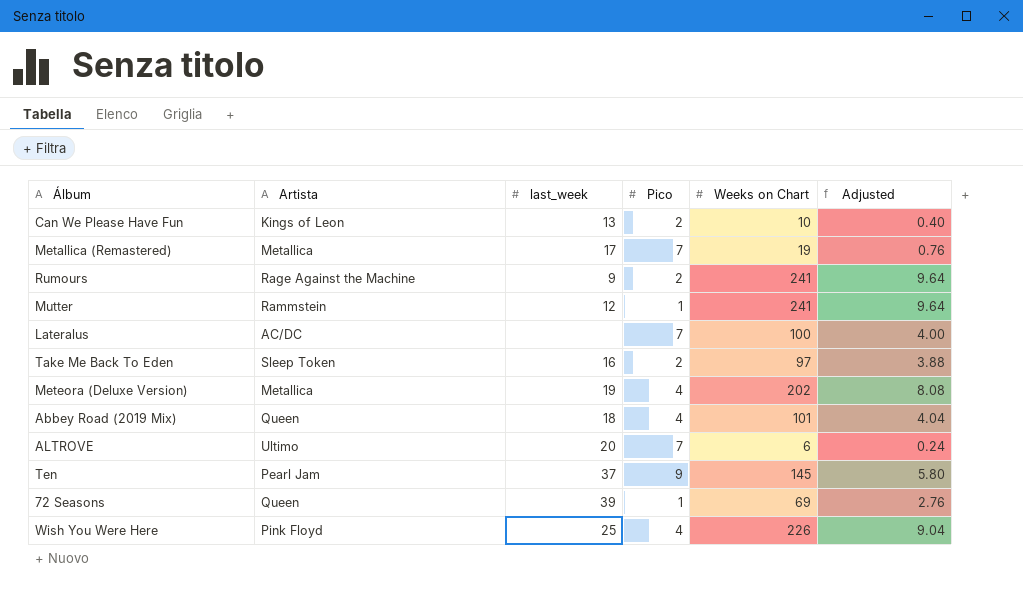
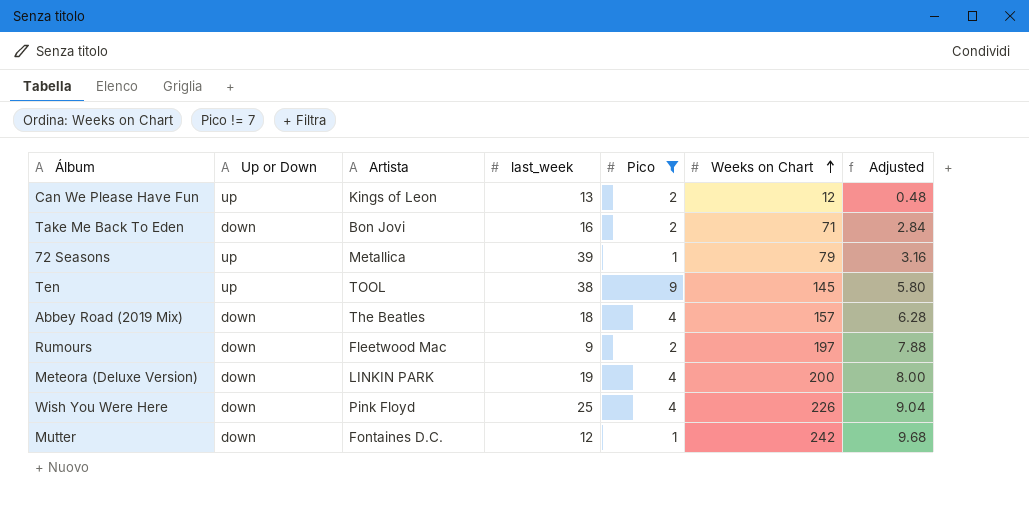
filter: none -> Pico != 7
row order: none -> Weeks on Chart ascending
column Up or Down | position: none -> 2
Can We Please Have Fun | Weeks on Chart: 10 -> 12
Can We Please Have Fun | Adjusted: 0.40 -> 0.48
Take Me Back To Eden | Artista: Sleep Token -> Bon Jovi
Take Me Back To Eden | Weeks on Chart: 97 -> 71
Take Me Back To Eden | Adjusted: 3.88 -> 2.84
72 Seasons | Artista: Queen -> Metallica
72 Seasons | Weeks on Chart: 69 -> 79
72 Seasons | Adjusted: 2.76 -> 3.16
Ten | Artista: Pearl Jam -> TOOL
Ten | last_week: 37 -> 38
Abbey Road (2019 Mix) | Artista: Queen -> The Beatles
Abbey Road (2019 Mix) | Weeks on Chart: 101 -> 157
Abbey Road (2019 Mix) | Adjusted: 4.04 -> 6.28
Rumours | Artista: Rage Against the Machine -> Fleetwood Mac
Rumours | Weeks on Chart: 241 -> 197
Rumours | Adjusted: 9.64 -> 7.88
Meteora (Deluxe Version) | Artista: Metallica -> LINKIN PARK
Meteora (Deluxe Version) | Weeks on Chart: 202 -> 200
Meteora (Deluxe Version) | Adjusted: 8.08 -> 8.00
Mutter | Artista: Rammstein -> Fontaines D.C.
Mutter | Weeks on Chart: 241 -> 242
Mutter | Adjusted: 9.64 -> 9.68

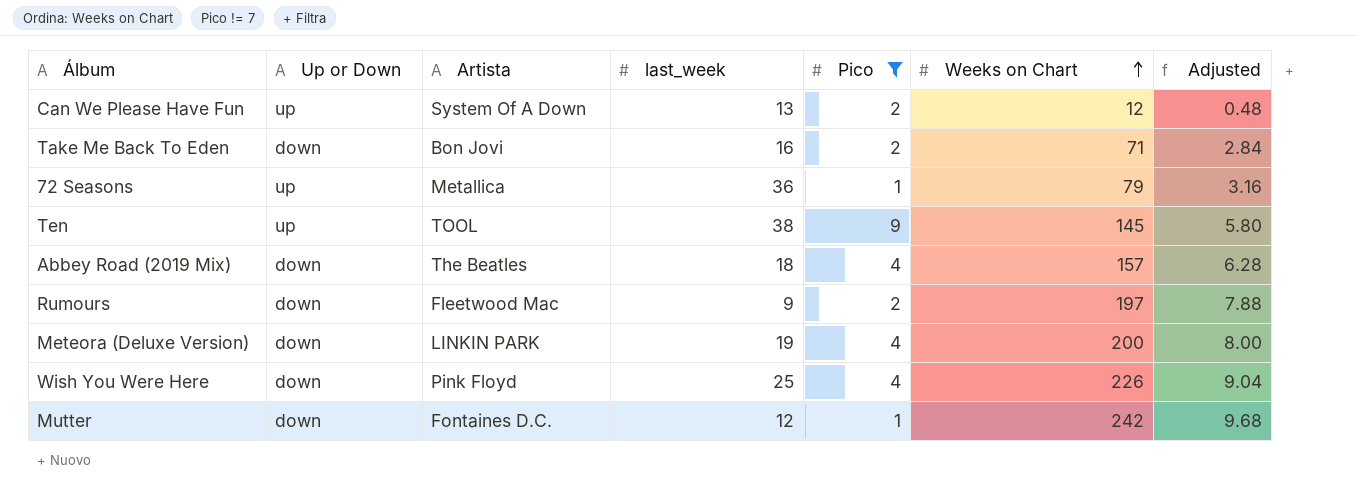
Can We Please Have Fun | Artista: Kings of Leon -> System Of A Down
72 Seasons | last_week: 39 -> 36

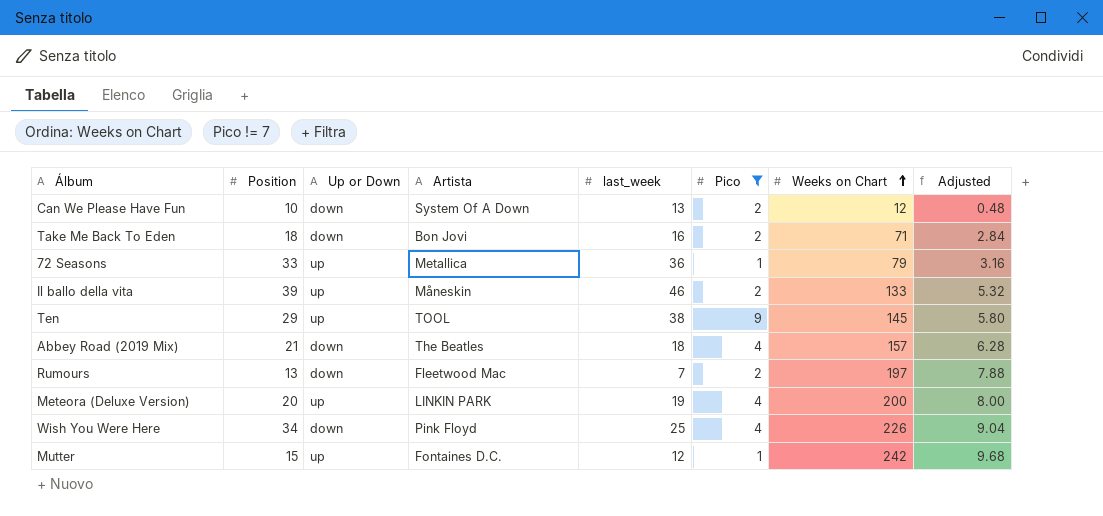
column Position | position: none -> 2
Can We Please Have Fun | Up or Down: up -> down
row Il ballo della vita: none -> 39 | up | Måneskin | 46 | 2 | 133 | 5.32
Rumours | last_week: 9 -> 7
Meteora (Deluxe Version) | Up or Down: down -> up
Mutter | Up or Down: down -> up

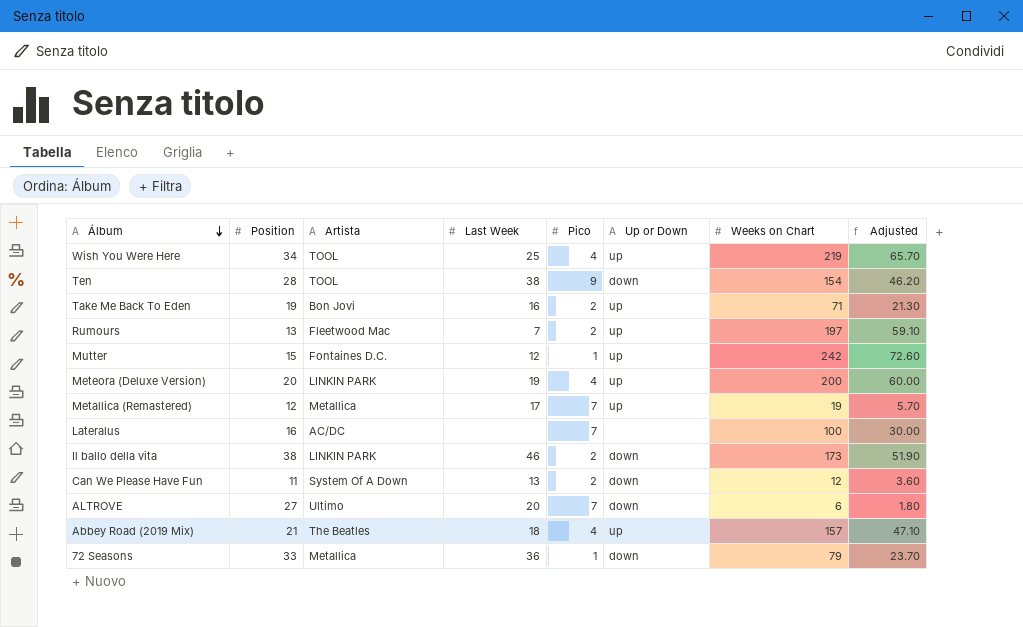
filter: Pico != 7 -> none
row order: Weeks on Chart ascending -> Álbum descending
column name: last_week -> Last Week
column Up or Down | position: 3 -> 6
column Adjusted | formula: [Weeks on Chart] * 0.04 -> [Weeks on Chart] * 0.3
Wish You Were Here | Artista: Pink Floyd -> TOOL
Wish You Were Here | Up or Down: down -> up
Wish You Were Here | Weeks on Chart: 226 -> 219
Ten | Position: 29 -> 28
Ten | Up or Down: up -> down
Ten | Weeks on Chart: 145 -> 154
Take Me Back To Eden | Position: 18 -> 19
Take Me Back To Eden | Up or Down: down -> up
Rumours | Up or Down: down -> up
Il ballo della vita | Position: 39 -> 38
Il ballo della vita | Artista: Måneskin -> LINKIN PARK
Il ballo della vita | Up or Down: up -> down
Il ballo della vita | Weeks on Chart: 133 -> 173
Can We Please Have Fun | Position: 10 -> 11
Abbey Road (2019 Mix) | Up or Down: down -> up
72 Seasons | Up or Down: up -> down

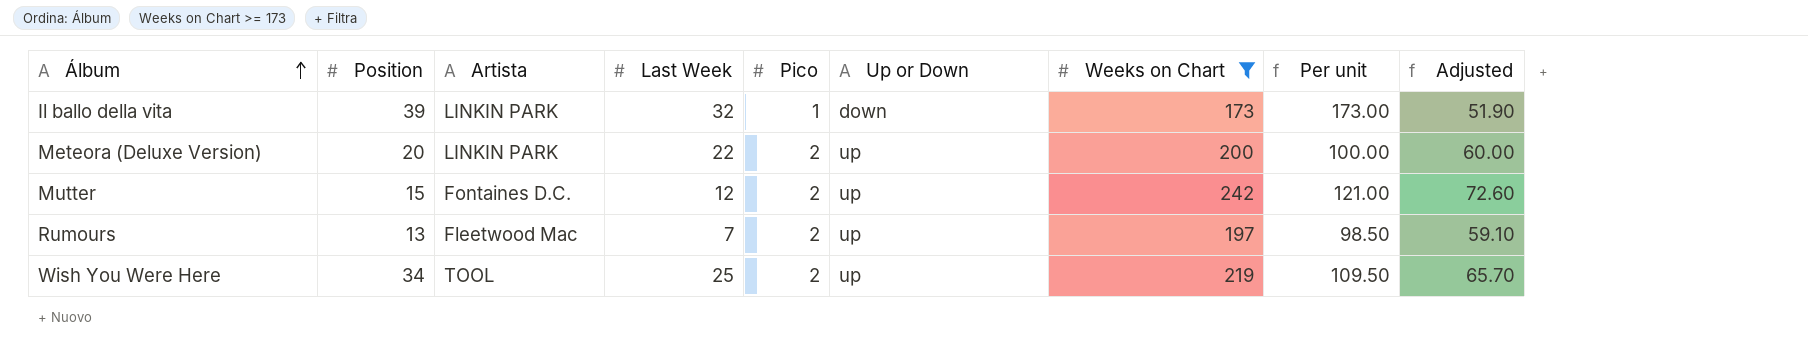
filter: none -> Weeks on Chart >= 173
row order: Álbum descending -> Álbum ascending
column Per unit | formula: none -> [Weeks on Chart] / [Pico]
Il ballo della vita | Position: 38 -> 39
Il ballo della vita | Last Week: 46 -> 32
Il ballo della vita | Pico: 2 -> 1
Meteora (Deluxe Version) | Last Week: 19 -> 22
Meteora (Deluxe Version) | Pico: 4 -> 2
Mutter | Pico: 1 -> 2
Wish You Were Here | Pico: 4 -> 2

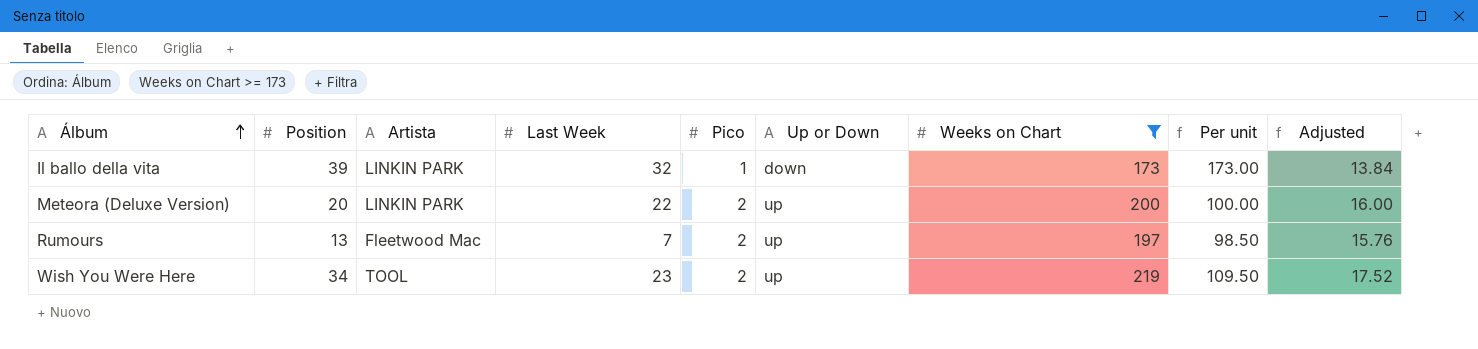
column Adjusted | formula: [Weeks on Chart] * 0.3 -> [Weeks on Chart] * 0.08
row Mutter: 15 | Fontaines D.C. | 12 | 2 | up | 242 | 121.00 | 72.60 -> none
Wish You Were Here | Last Week: 25 -> 23

